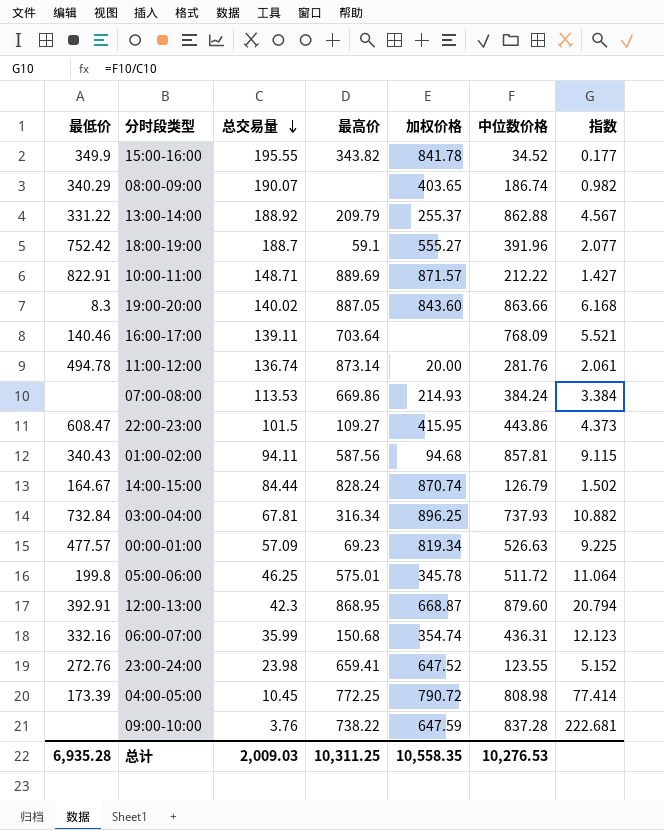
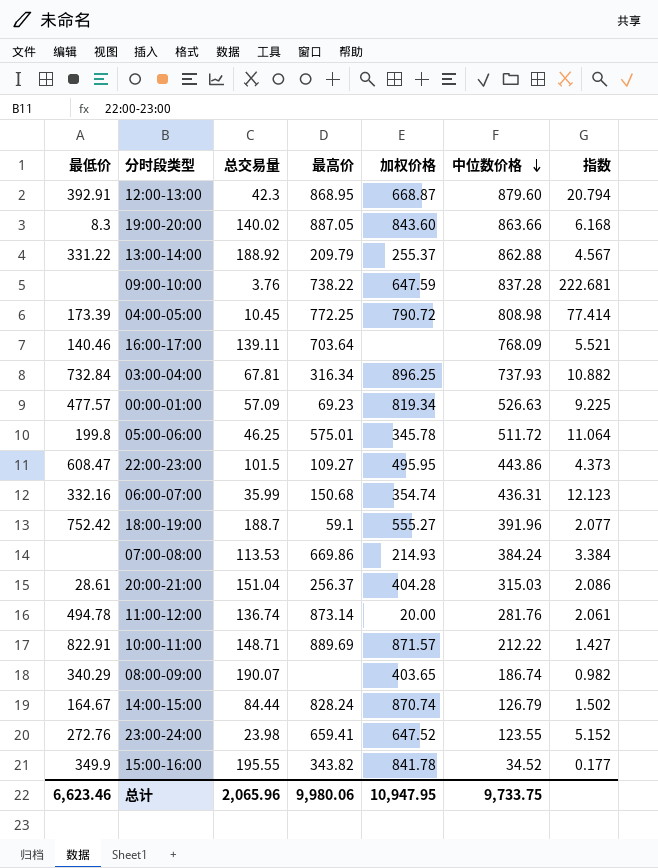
row order: 总交易量 descending -> 中位数价格 descending
row 01:00-02:00: 340.43 | 94.11 | 587.56 | 94.68 | 857.81 | 9.115 -> none
22:00-23:00 | 加权价格: 415.95 -> 495.95
row 20:00-21:00: none -> 28.61 | 151.04 | 256.37 | 404.28 | 315.03 | 2.086
总计 | 最低价: 6,935.28 -> 6,623.46
总计 | 总交易量: 2,009.03 -> 2,065.96
总计 | 最高价: 10,311.25 -> 9,980.06
总计 | 加权价格: 10,558.35 -> 10,947.95
总计 | 中位数价格: 10,276.53 -> 9,733.75

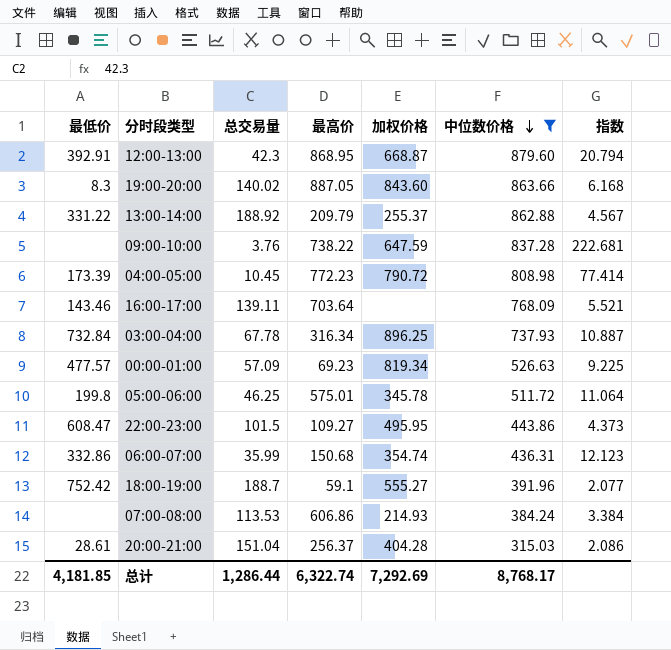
filter: none -> 中位数价格 >= 315.03
04:00-05:00 | 最高价: 772.25 -> 772.23
16:00-17:00 | 最低价: 140.46 -> 143.46
03:00-04:00 | 总交易量: 67.81 -> 67.78
03:00-04:00 | 指数: 10.882 -> 10.887
06:00-07:00 | 最低价: 332.16 -> 332.86
07:00-08:00 | 最高价: 669.86 -> 606.86
总计 | 最低价: 6,623.46 -> 4,181.85
总计 | 总交易量: 2,065.96 -> 1,286.44
总计 | 最高价: 9,980.06 -> 6,322.74
总计 | 加权价格: 10,947.95 -> 7,292.69
总计 | 中位数价格: 9,733.75 -> 8,768.17

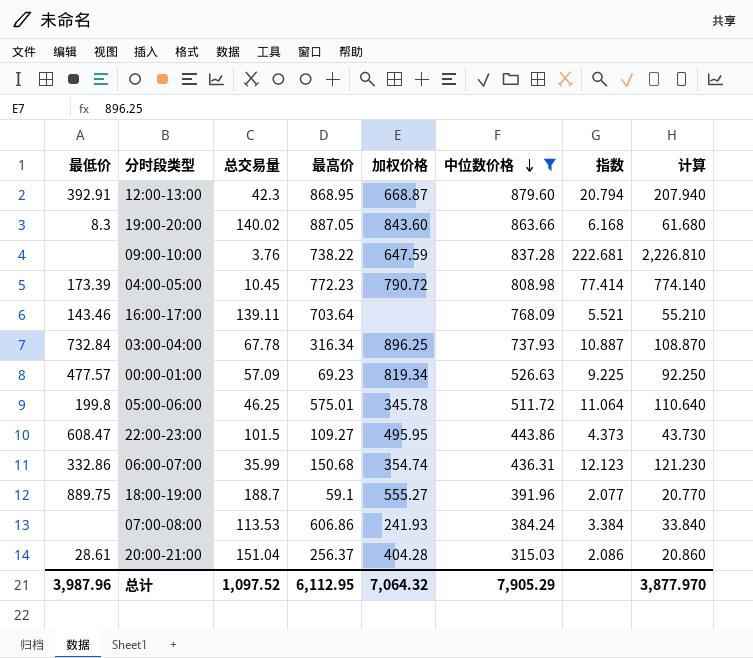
column 计算 | formula: none -> [指数] * 10
row 13:00-14:00: 331.22 | 188.92 | 209.79 | 255.37 | 862.88 | 4.567 -> none
18:00-19:00 | 最低价: 752.42 -> 889.75
07:00-08:00 | 加权价格: 214.93 -> 241.93
总计 | 最低价: 4,181.85 -> 3,987.96
总计 | 总交易量: 1,286.44 -> 1,097.52
总计 | 最高价: 6,322.74 -> 6,112.95
总计 | 加权价格: 7,292.69 -> 7,064.32
总计 | 中位数价格: 8,768.17 -> 7,905.29

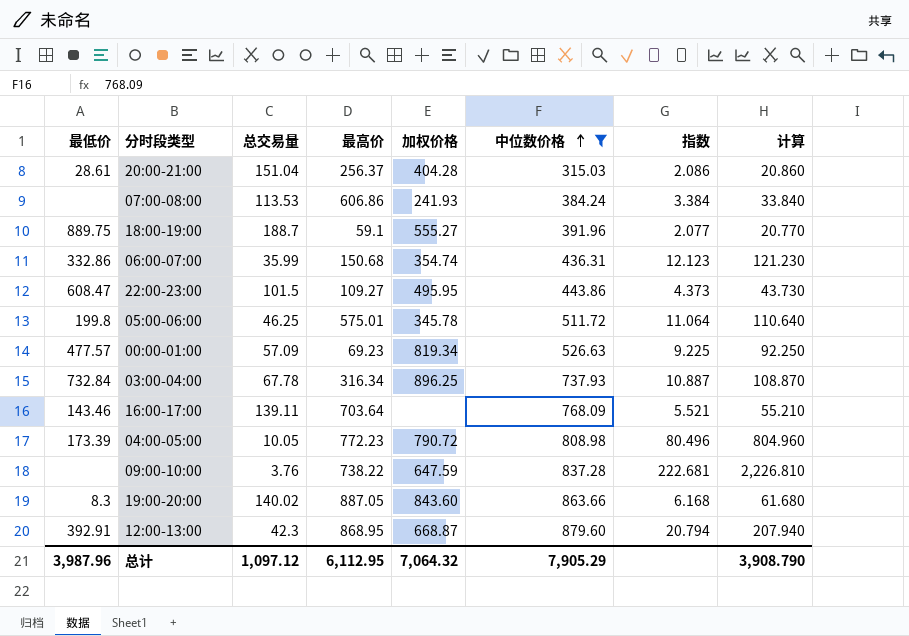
row order: 中位数价格 descending -> 中位数价格 ascending
04:00-05:00 | 总交易量: 10.45 -> 10.05
04:00-05:00 | 指数: 77.414 -> 80.496
04:00-05:00 | 计算: 774.140 -> 804.960
总计 | 总交易量: 1,097.52 -> 1,097.12
总计 | 计算: 3,877.970 -> 3,908.790

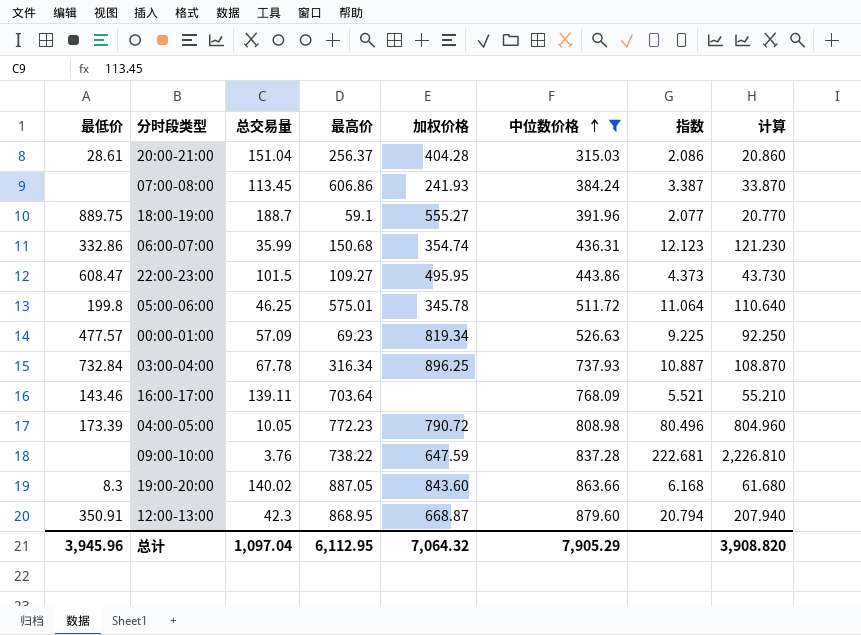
07:00-08:00 | 总交易量: 113.53 -> 113.45
07:00-08:00 | 指数: 3.384 -> 3.387
07:00-08:00 | 计算: 33.840 -> 33.870
12:00-13:00 | 最低价: 392.91 -> 350.91
总计 | 最低价: 3,987.96 -> 3,945.96
总计 | 总交易量: 1,097.12 -> 1,097.04
总计 | 计算: 3,908.790 -> 3,908.820

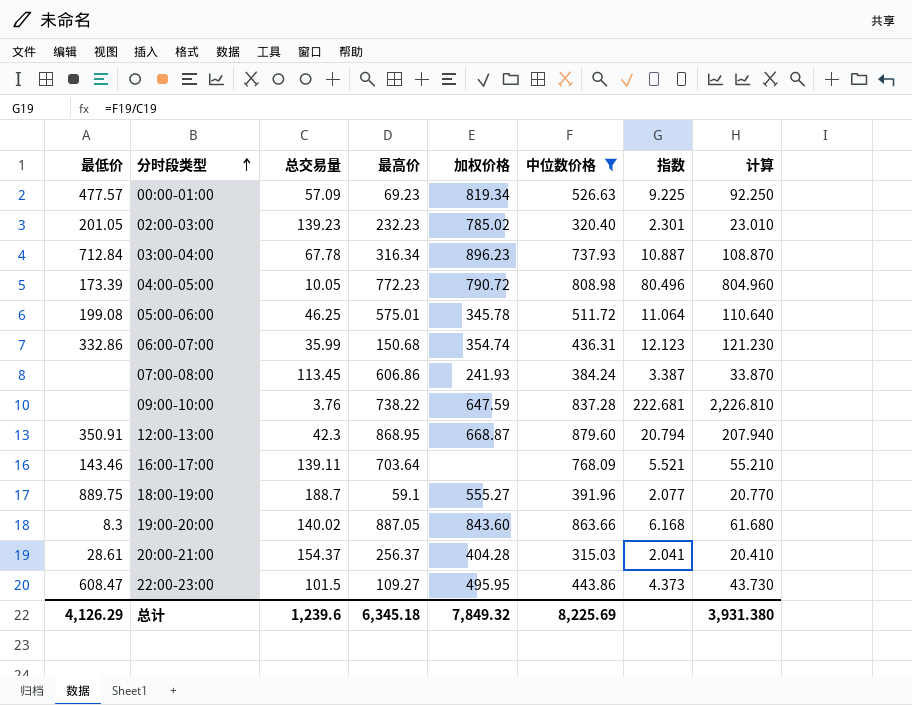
row order: 中位数价格 ascending -> 分时段类型 ascending
row 02:00-03:00: none -> 201.05 | 139.23 | 232.23 | 785.02 | 320.40 | 2.301 | 23.010
03:00-04:00 | 最低价: 732.84 -> 712.84
03:00-04:00 | 加权价格: 896.25 -> 896.23
05:00-06:00 | 最低价: 199.8 -> 199.08
20:00-21:00 | 总交易量: 151.04 -> 154.37
20:00-21:00 | 指数: 2.086 -> 2.041
20:00-21:00 | 计算: 20.860 -> 20.410
总计 | 最低价: 3,945.96 -> 4,126.29
总计 | 总交易量: 1,097.04 -> 1,239.6
总计 | 最高价: 6,112.95 -> 6,345.18
总计 | 加权价格: 7,064.32 -> 7,849.32
总计 | 中位数价格: 7,905.29 -> 8,225.69
总计 | 计算: 3,908.820 -> 3,931.380

